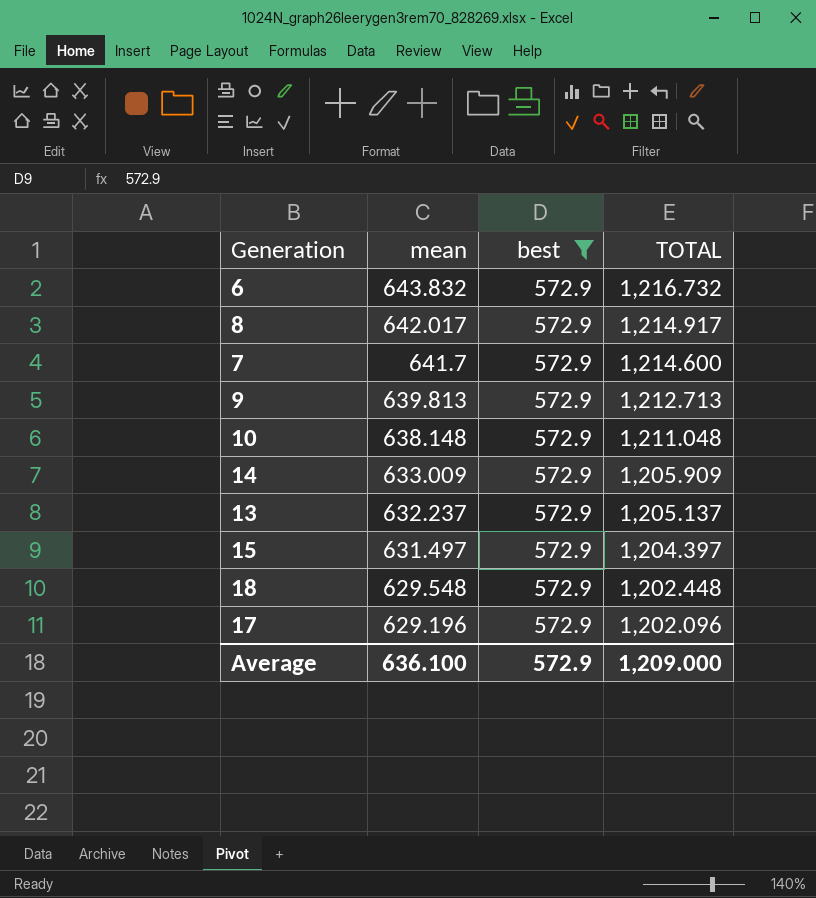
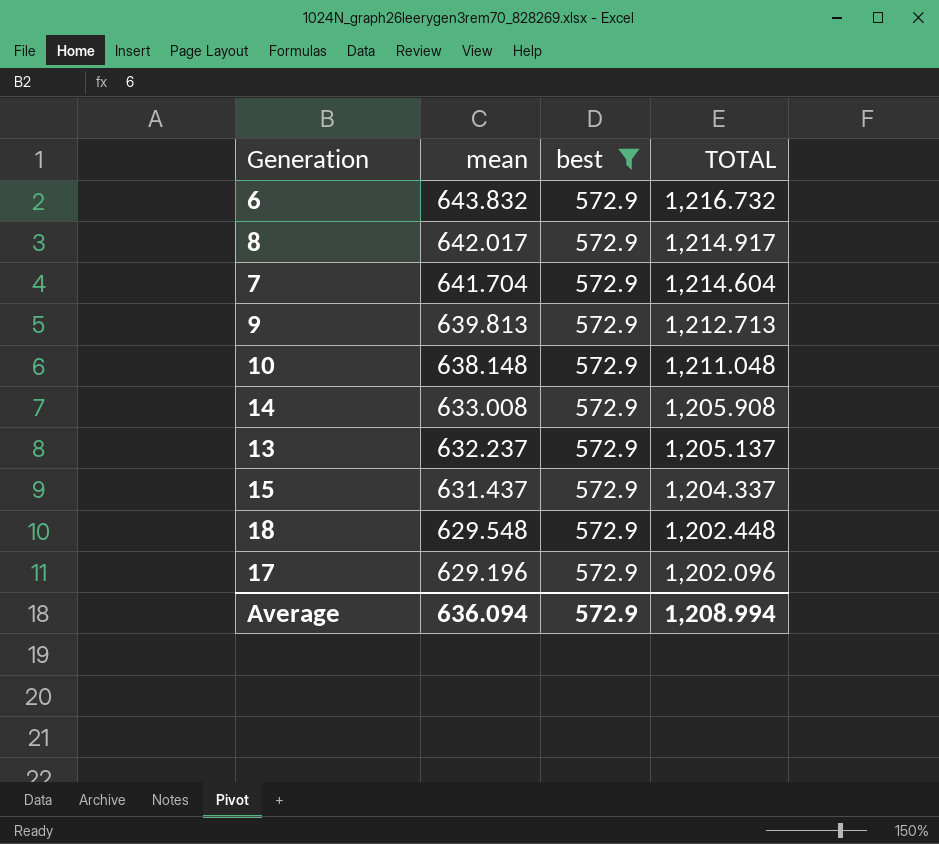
7 | mean: 641.7 -> 641.704
7 | TOTAL: 1,214.600 -> 1,214.604
14 | mean: 633.009 -> 633.008
14 | TOTAL: 1,205.909 -> 1,205.908
15 | mean: 631.497 -> 631.437
15 | TOTAL: 1,204.397 -> 1,204.337
Average | mean: 636.100 -> 636.094
Average | TOTAL: 1,209.000 -> 1,208.994

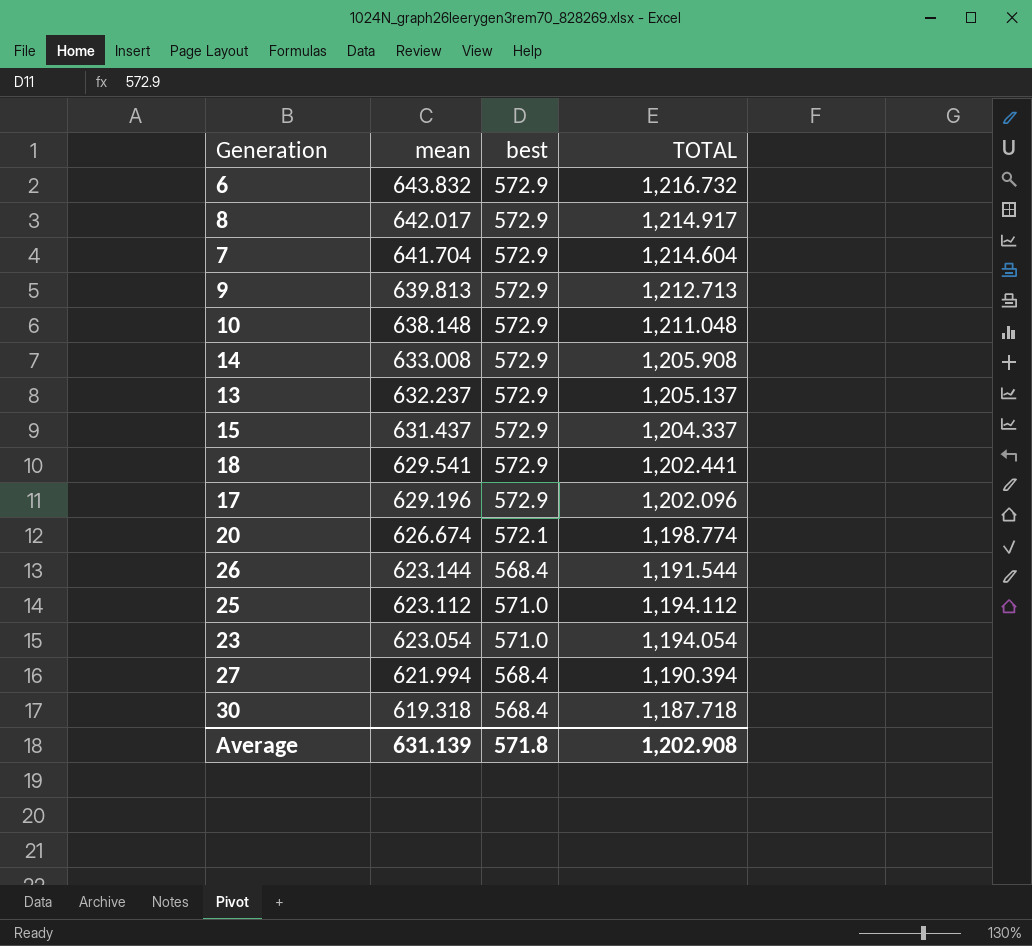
filter: best = 572.9 -> none
18 | mean: 629.548 -> 629.541
18 | TOTAL: 1,202.448 -> 1,202.441
Average | mean: 636.094 -> 631.139
Average | best: 572.9 -> 571.8
Average | TOTAL: 1,208.994 -> 1,202.908

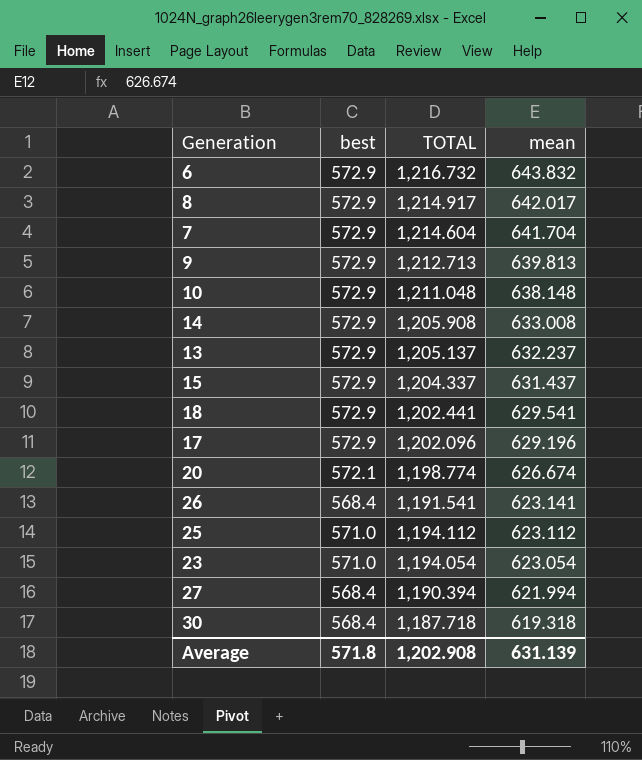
column mean | position: 2 -> 4
26 | TOTAL: 1,191.544 -> 1,191.541
26 | mean: 623.144 -> 623.141

